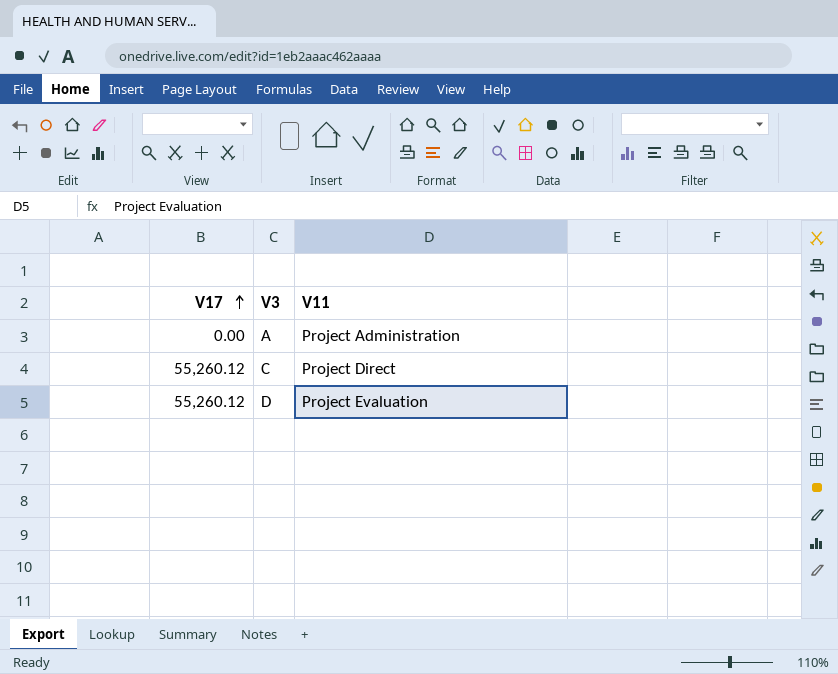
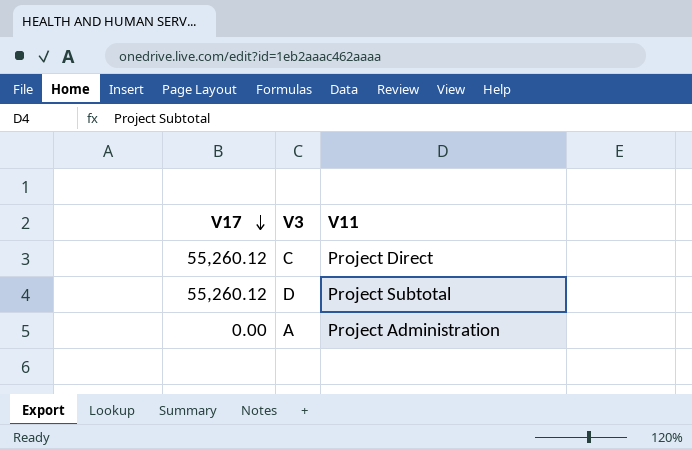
row order: V17 ascending -> V17 descending
D | V11: Project Evaluation -> Project Subtotal

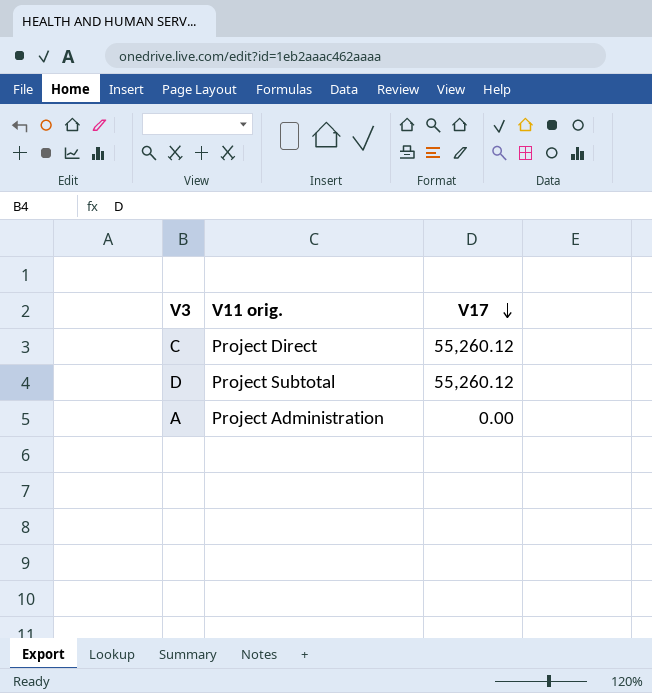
column name: V11 -> V11 orig.
column V17 | position: 1 -> 3

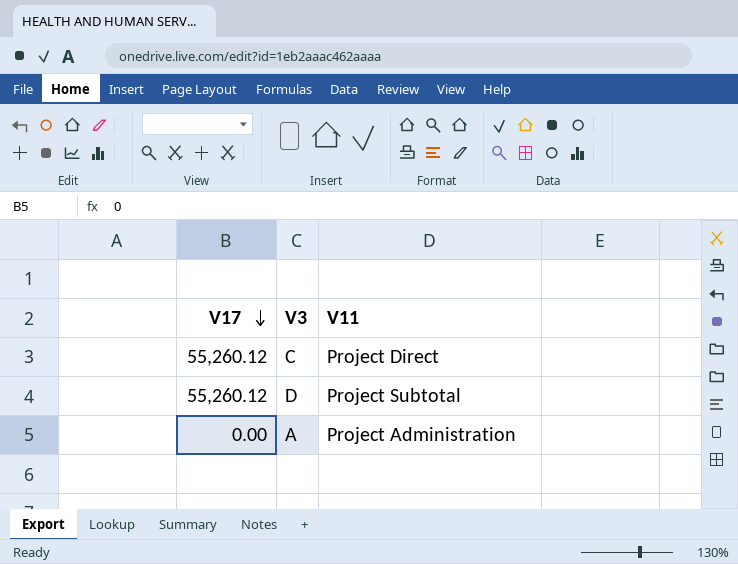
column V17 | position: 3 -> 1
column name: V11 orig. -> V11

